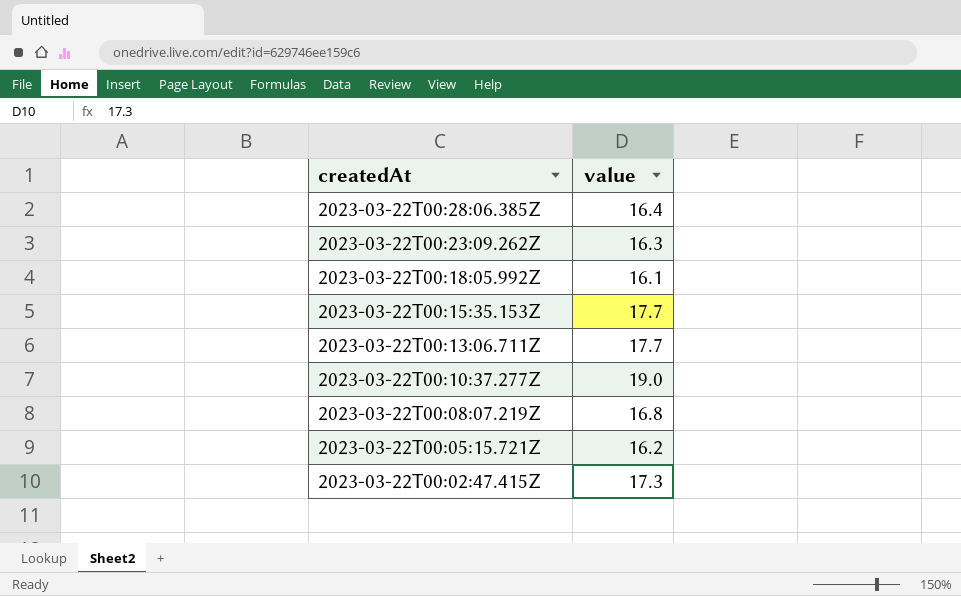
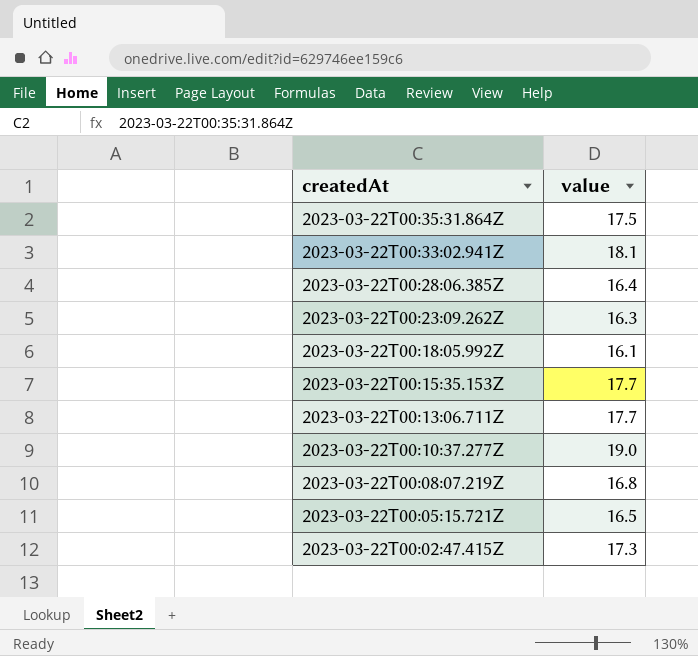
row 2023-03-22T00:35:31.864Z: none -> 17.5
row 2023-03-22T00:33:02.941Z: none -> 18.1
2023-03-22T00:05:15.721Z | value: 16.2 -> 16.5

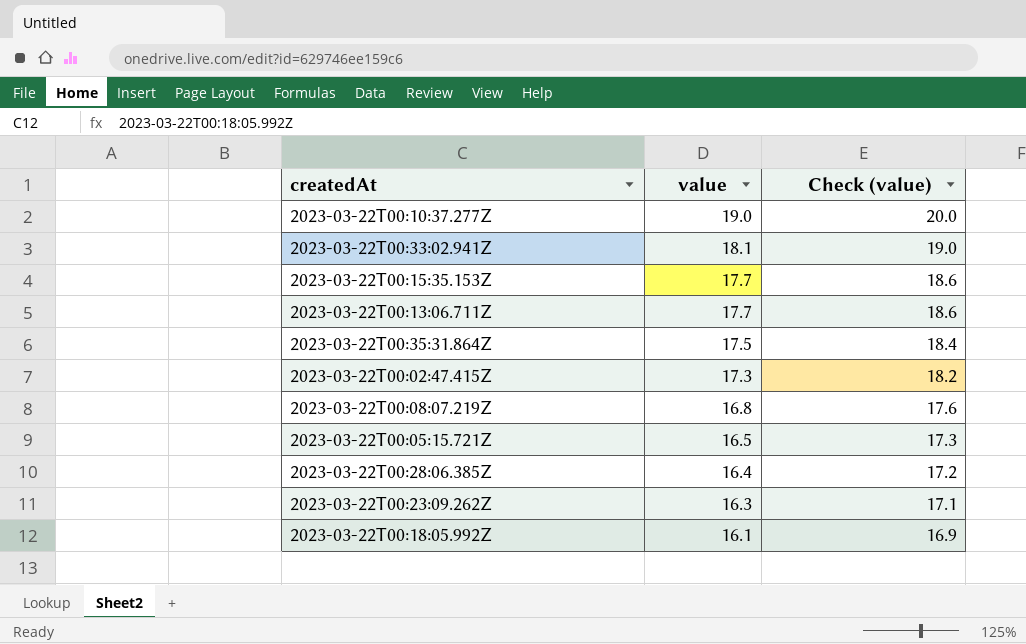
row order: createdAt descending -> value descending
column Check (value) | formula: none -> [value] * 1.05

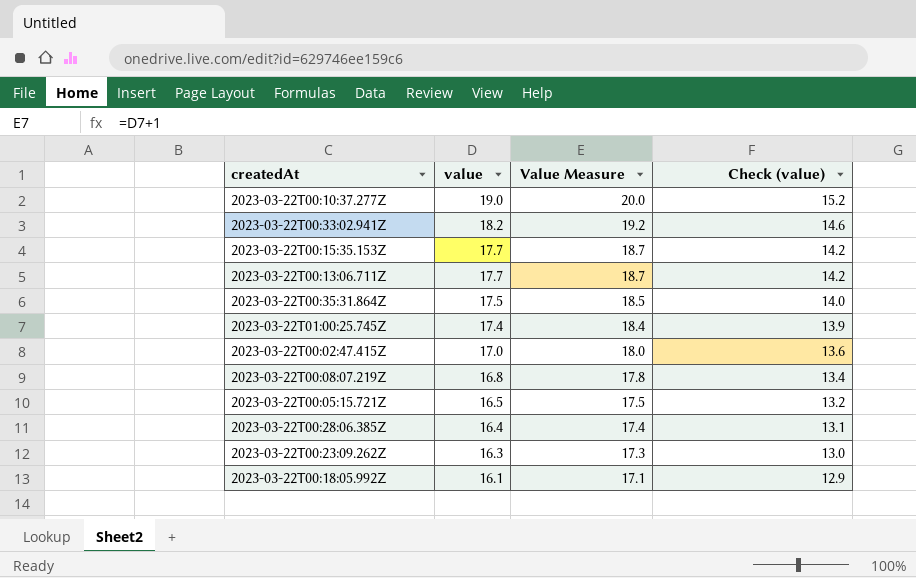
column Value Measure | formula: none -> [value] + 1
column Check (value) | formula: [value] * 1.05 -> [value] * 0.8
2023-03-22T00:33:02.941Z | value: 18.1 -> 18.2
row 2023-03-22T01:00:25.745Z: none -> 17.4 | 18.4 | 13.9
2023-03-22T00:02:47.415Z | value: 17.3 -> 17.0

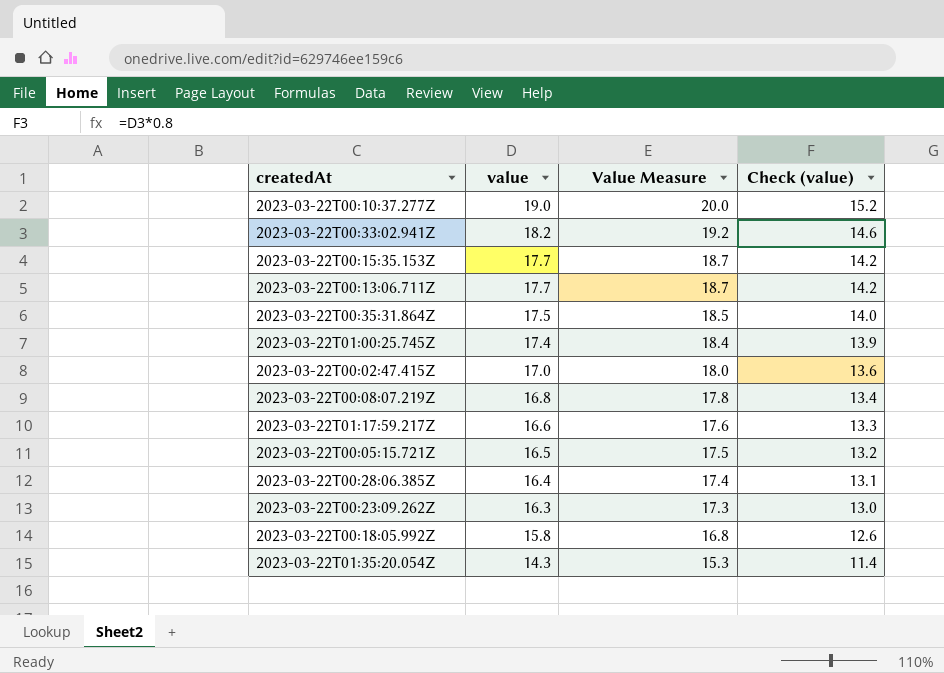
row 2023-03-22T01:17:59.217Z: none -> 16.6 | 17.6 | 13.3
2023-03-22T00:18:05.992Z | value: 16.1 -> 15.8
2023-03-22T00:18:05.992Z | Value Measure: 17.1 -> 16.8
2023-03-22T00:18:05.992Z | Check (value): 12.9 -> 12.6
row 2023-03-22T01:35:20.054Z: none -> 14.3 | 15.3 | 11.4

